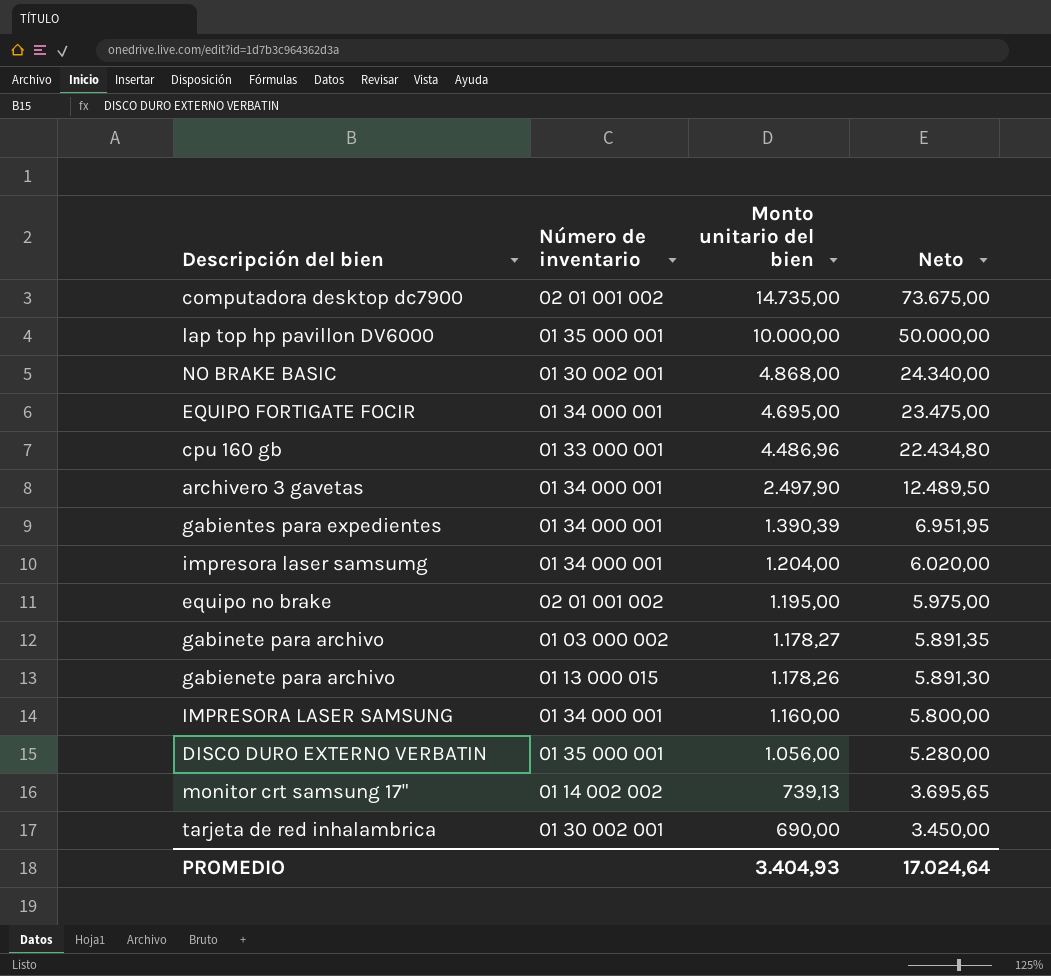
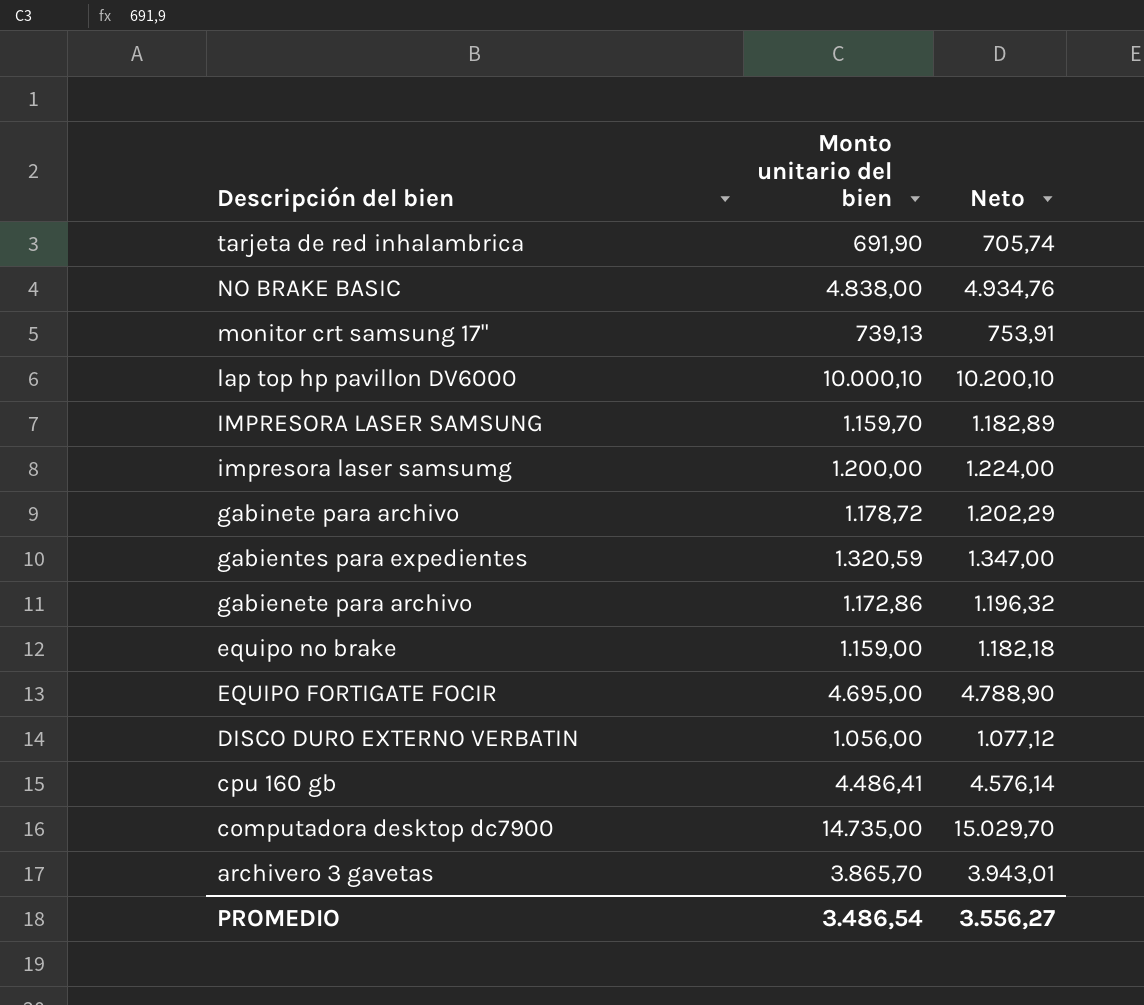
row order: Monto unitario del bien descending -> Descripción del bien descending
column Número de inventario | position: 2 -> none
column Neto | formula: [Monto unitario del bien] * 5 -> [Monto unitario del bien] * 1,02
tarjeta de red inhalambrica | Monto unitario del bien: 690,00 -> 691,90
NO BRAKE BASIC | Monto unitario del bien: 4.868,00 -> 4.838,00
lap top hp pavillon DV6000 | Monto unitario del bien: 10.000,00 -> 10.000,10
IMPRESORA LASER SAMSUNG | Monto unitario del bien: 1.160,00 -> 1.159,70
impresora laser samsumg | Monto unitario del bien: 1.204,00 -> 1.200,00
gabinete para archivo | Monto unitario del bien: 1.178,27 -> 1.178,72
gabientes para expedientes | Monto unitario del bien: 1.390,39 -> 1.320,59
gabienete para archivo | Monto unitario del bien: 1.178,26 -> 1.172,86
equipo no brake | Monto unitario del bien: 1.195,00 -> 1.159,00
cpu 160 gb | Monto unitario del bien: 4.486,96 -> 4.486,41
archivero 3 gavetas | Monto unitario del bien: 2.497,90 -> 3.865,70
PROMEDIO | Monto unitario del bien: 3.404,93 -> 3.486,54
PROMEDIO | Neto: 17.024,64 -> 3.556,27

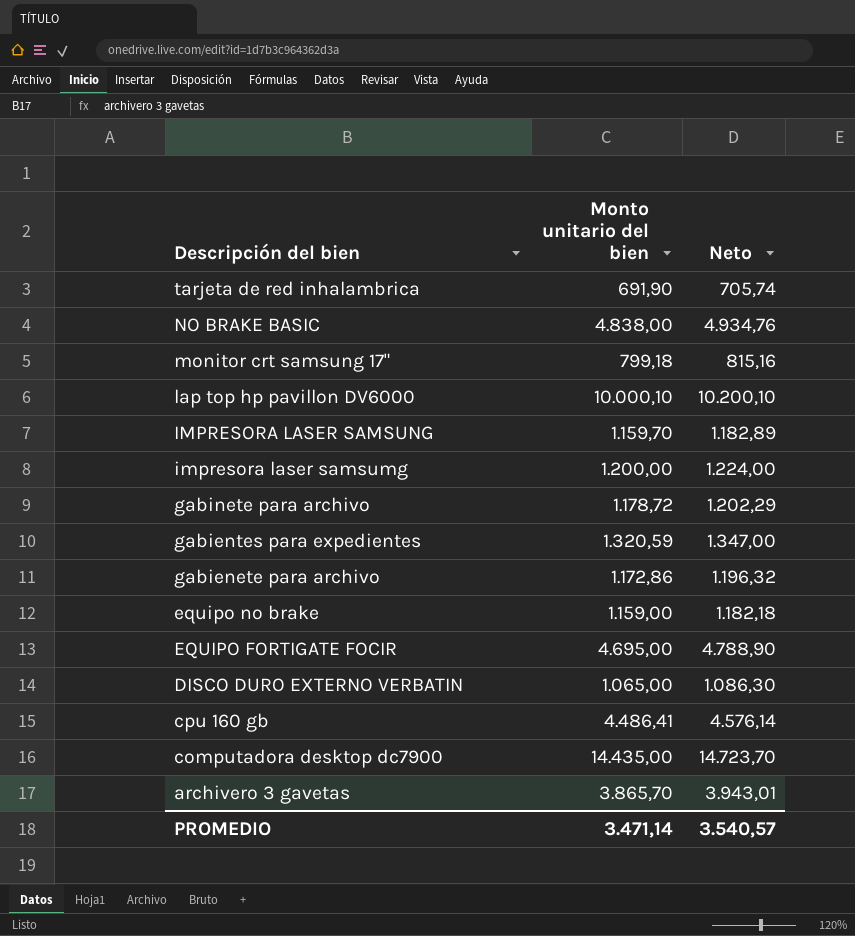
monitor crt samsung 17" | Monto unitario del bien: 739,13 -> 799,18
monitor crt samsung 17" | Neto: 753,91 -> 815,16
DISCO DURO EXTERNO VERBATIN | Monto unitario del bien: 1.056,00 -> 1.065,00
DISCO DURO EXTERNO VERBATIN | Neto: 1.077,12 -> 1.086,30
computadora desktop dc7900 | Monto unitario del bien: 14.735,00 -> 14.435,00
computadora desktop dc7900 | Neto: 15.029,70 -> 14.723,70
PROMEDIO | Monto unitario del bien: 3.486,54 -> 3.471,14
PROMEDIO | Neto: 3.556,27 -> 3.540,57

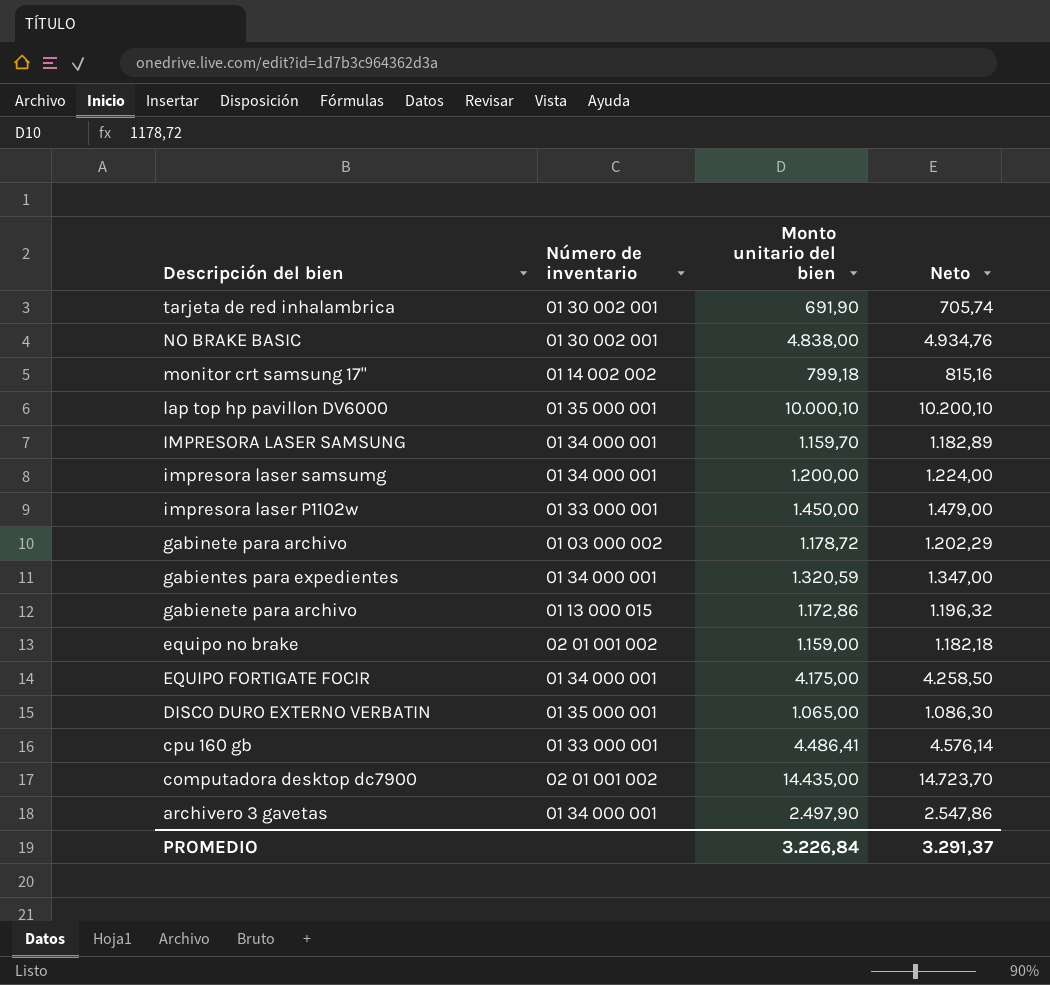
column Número de inventario | position: none -> 2
row impresora laser P1102w: none -> 01 33 000 001 | 1.450,00 | 1.479,00
EQUIPO FORTIGATE FOCIR | Monto unitario del bien: 4.695,00 -> 4.175,00
EQUIPO FORTIGATE FOCIR | Neto: 4.788,90 -> 4.258,50
archivero 3 gavetas | Monto unitario del bien: 3.865,70 -> 2.497,90
archivero 3 gavetas | Neto: 3.943,01 -> 2.547,86
PROMEDIO | Monto unitario del bien: 3.471,14 -> 3.226,84
PROMEDIO | Neto: 3.540,57 -> 3.291,37

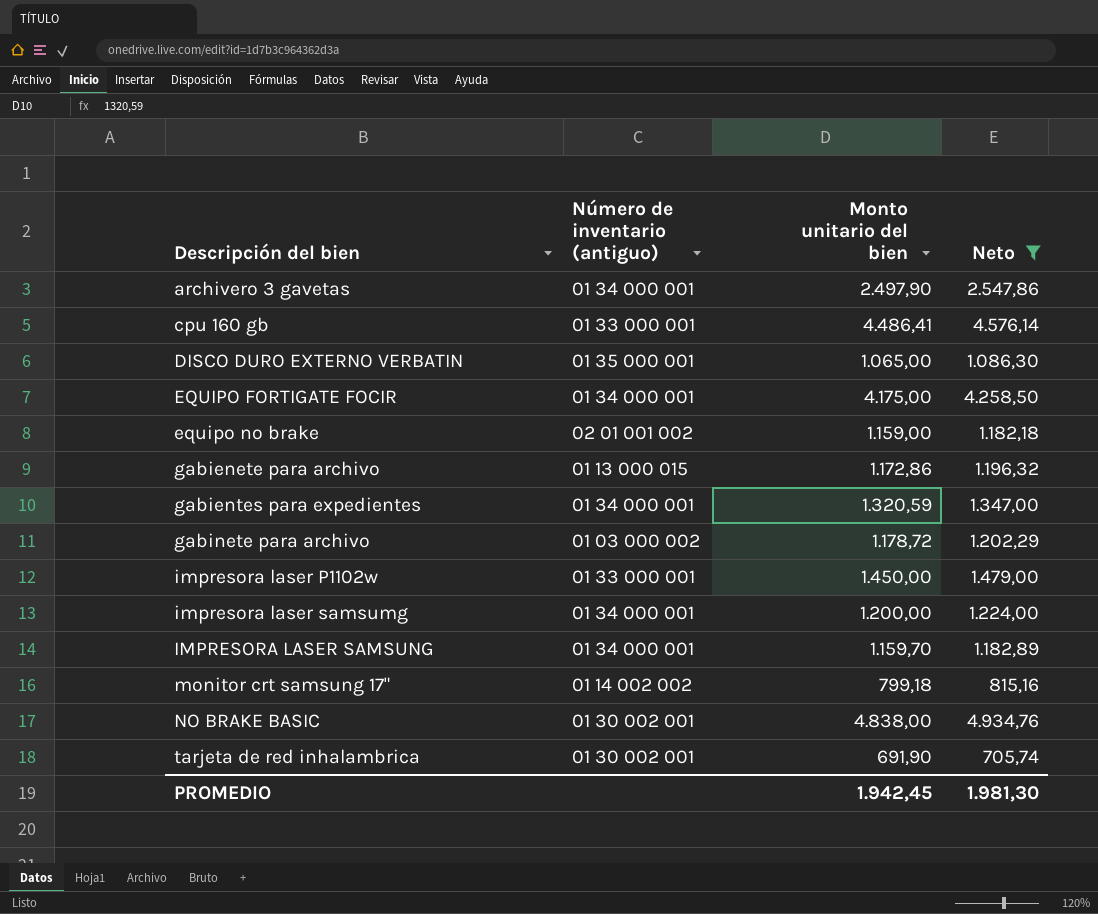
filter: none -> Neto <= 4.934,76
row order: Descripción del bien descending -> Descripción del bien ascending
column name: Número de inventario -> Número de inventario (antiguo)
PROMEDIO | Monto unitario del bien: 3.226,84 -> 1.942,45
PROMEDIO | Neto: 3.291,37 -> 1.981,30

